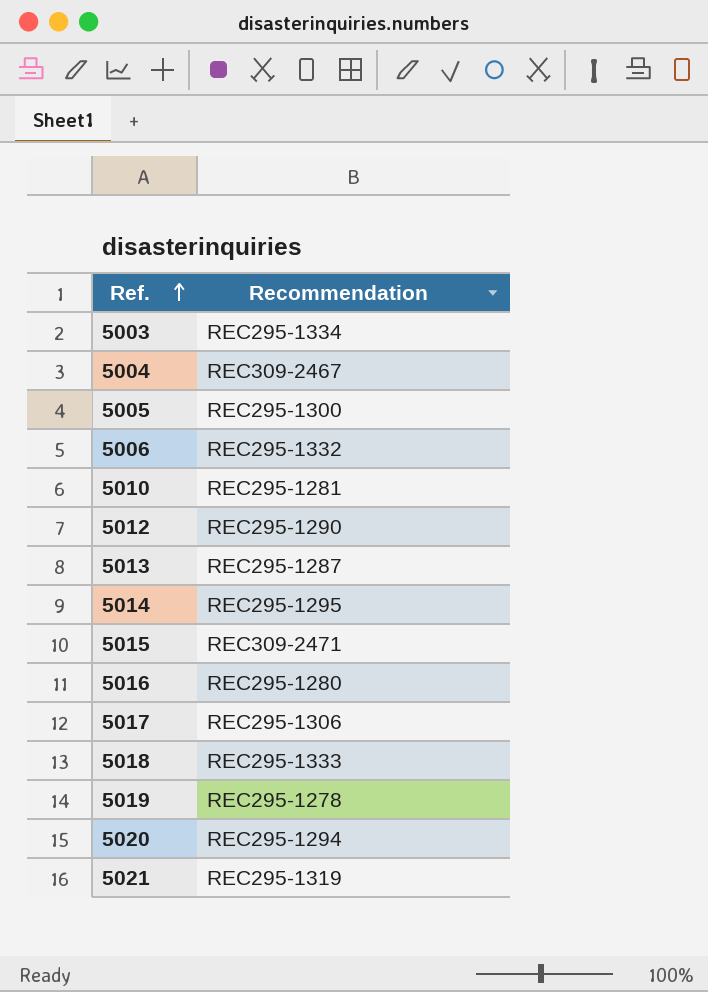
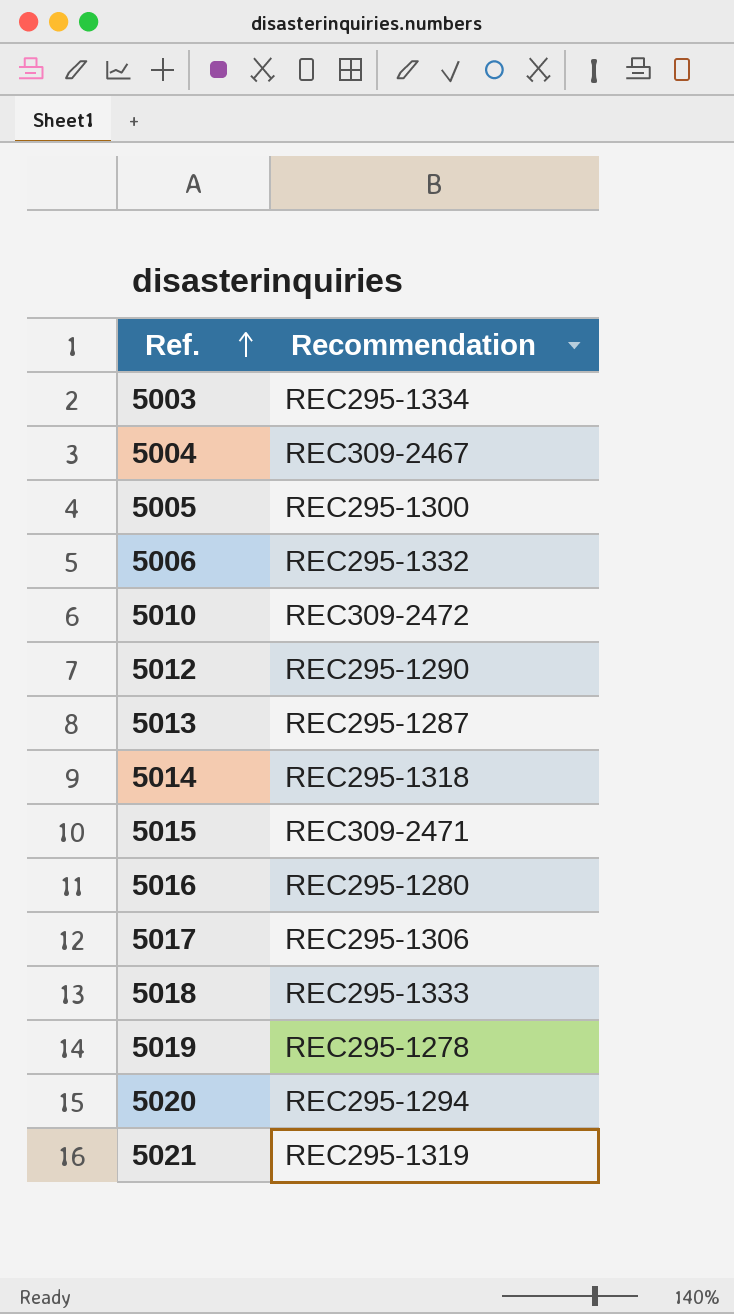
5010 | Recommendation: REC295-1281 -> REC309-2472
5014 | Recommendation: REC295-1295 -> REC295-1318

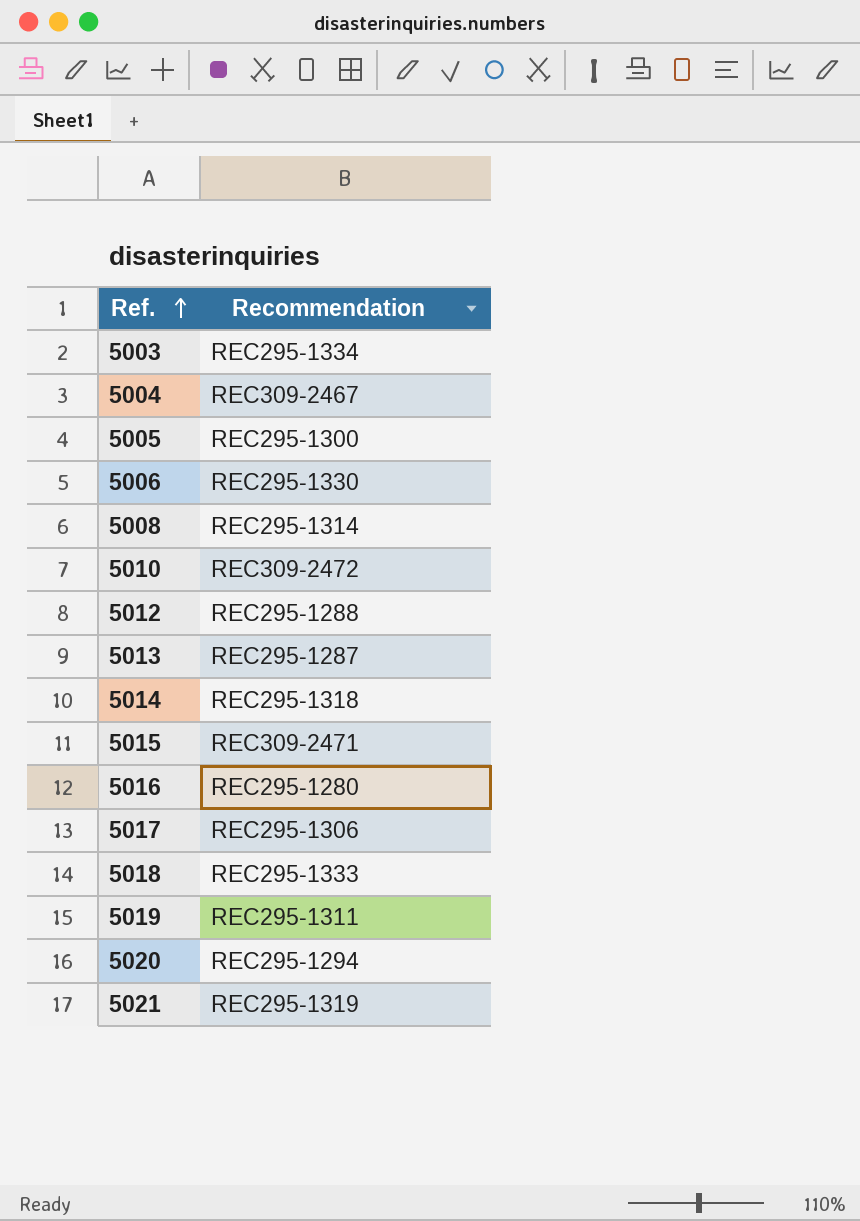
5006 | Recommendation: REC295-1332 -> REC295-1330
row 5008: none -> REC295-1314
5012 | Recommendation: REC295-1290 -> REC295-1288
5019 | Recommendation: REC295-1278 -> REC295-1311

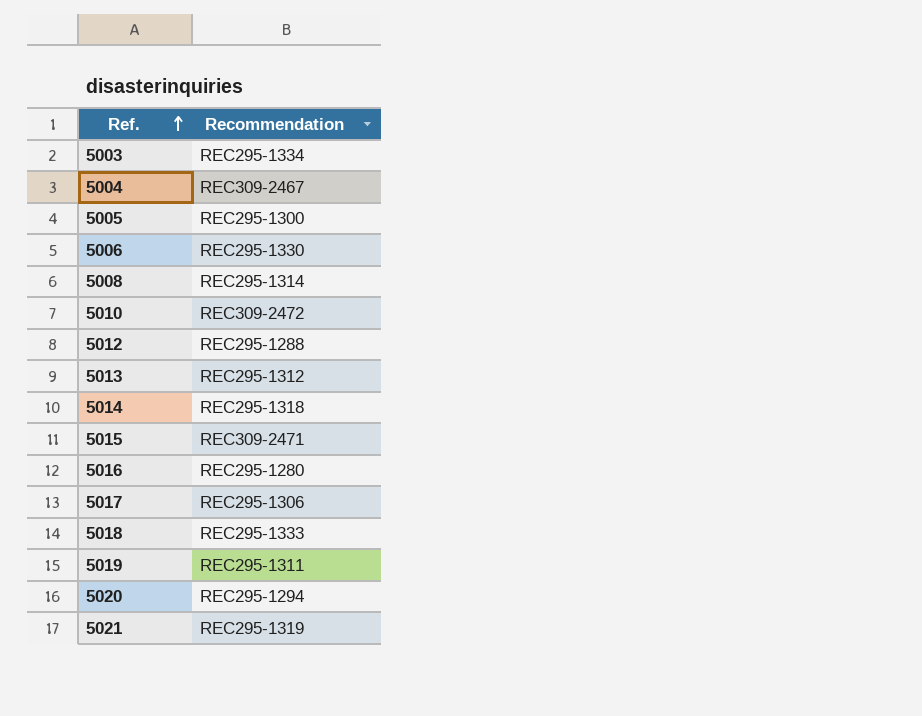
5013 | Recommendation: REC295-1287 -> REC295-1312

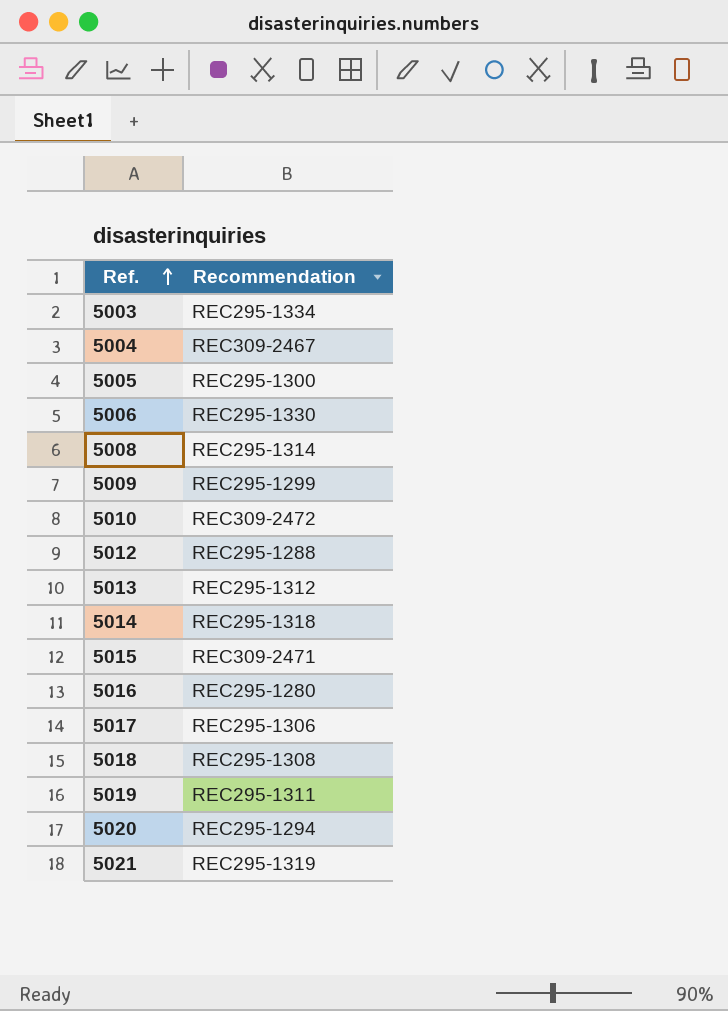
row 5009: none -> REC295-1299
5018 | Recommendation: REC295-1333 -> REC295-1308

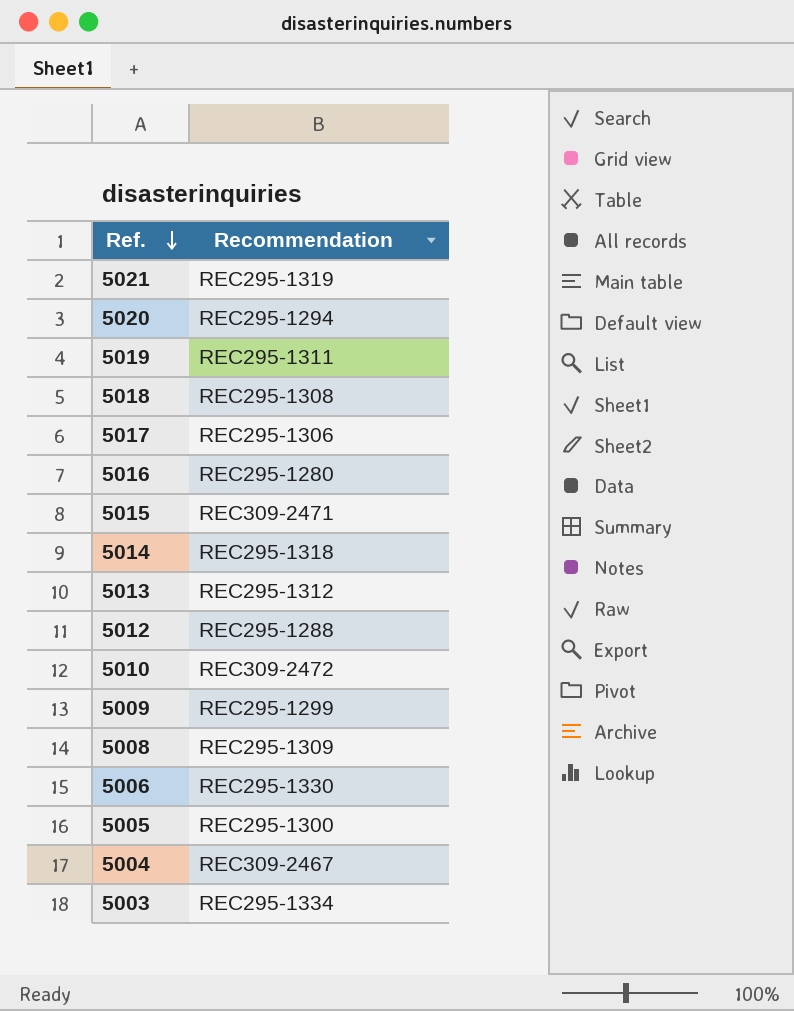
row order: Ref. ascending -> Ref. descending
5008 | Recommendation: REC295-1314 -> REC295-1309

